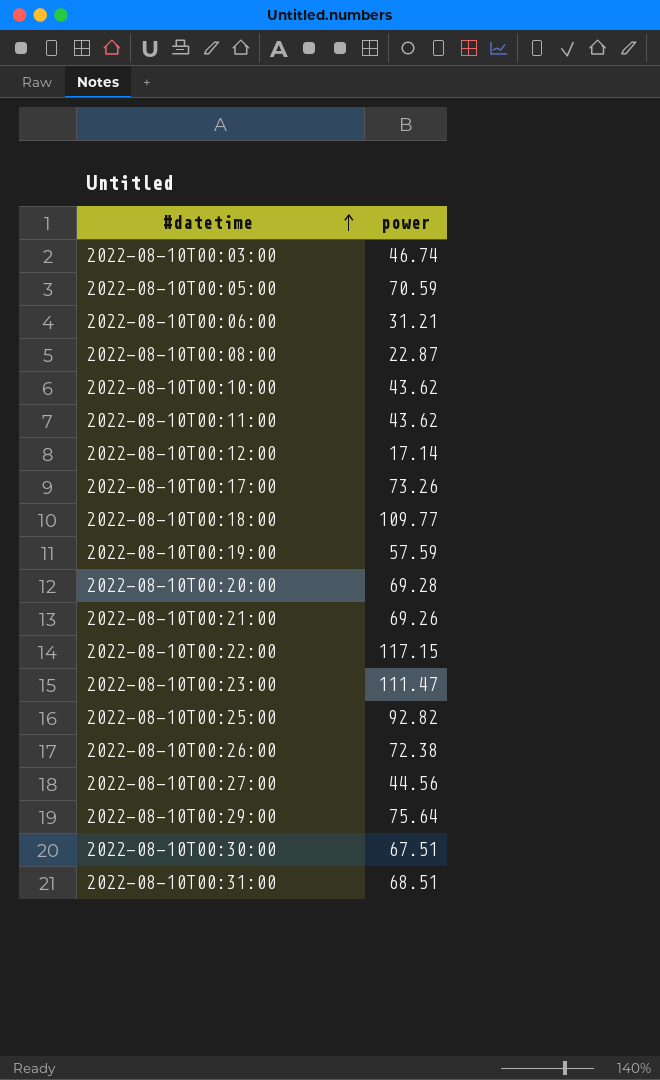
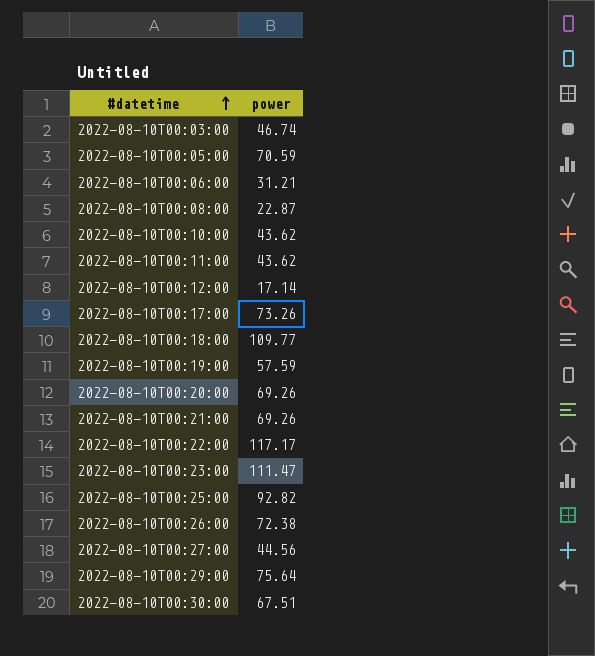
row 2022-08-10T00:31:00: 68.51 -> none
2022-08-10T00:20:00 | power: 69.28 -> 69.26
2022-08-10T00:22:00 | power: 117.15 -> 117.17

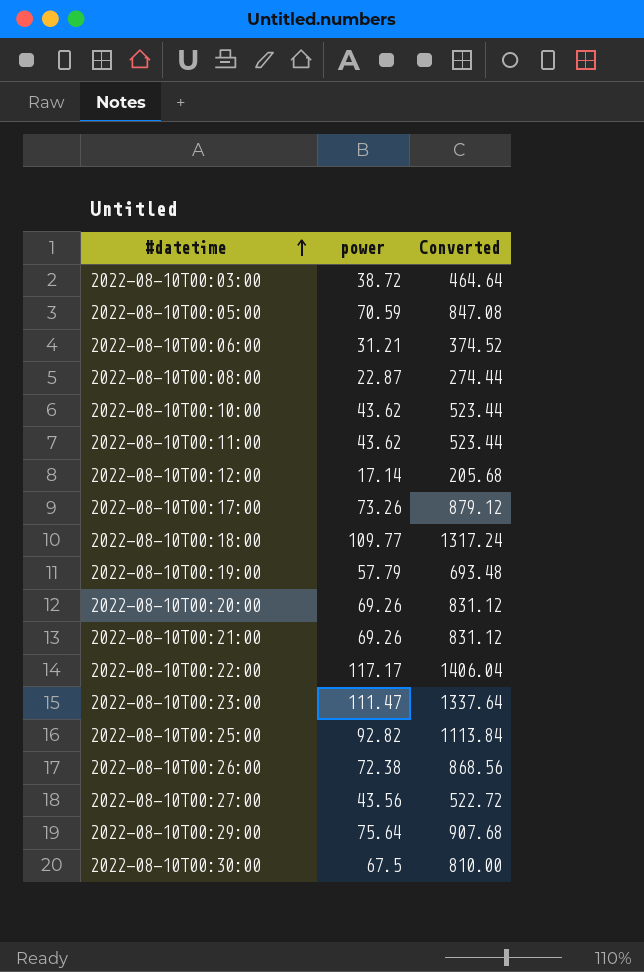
column Converted | formula: none -> [power] * 12
2022-08-10T00:03:00 | power: 46.74 -> 38.72
2022-08-10T00:19:00 | power: 57.59 -> 57.79
2022-08-10T00:27:00 | power: 44.56 -> 43.56
2022-08-10T00:30:00 | power: 67.51 -> 67.5

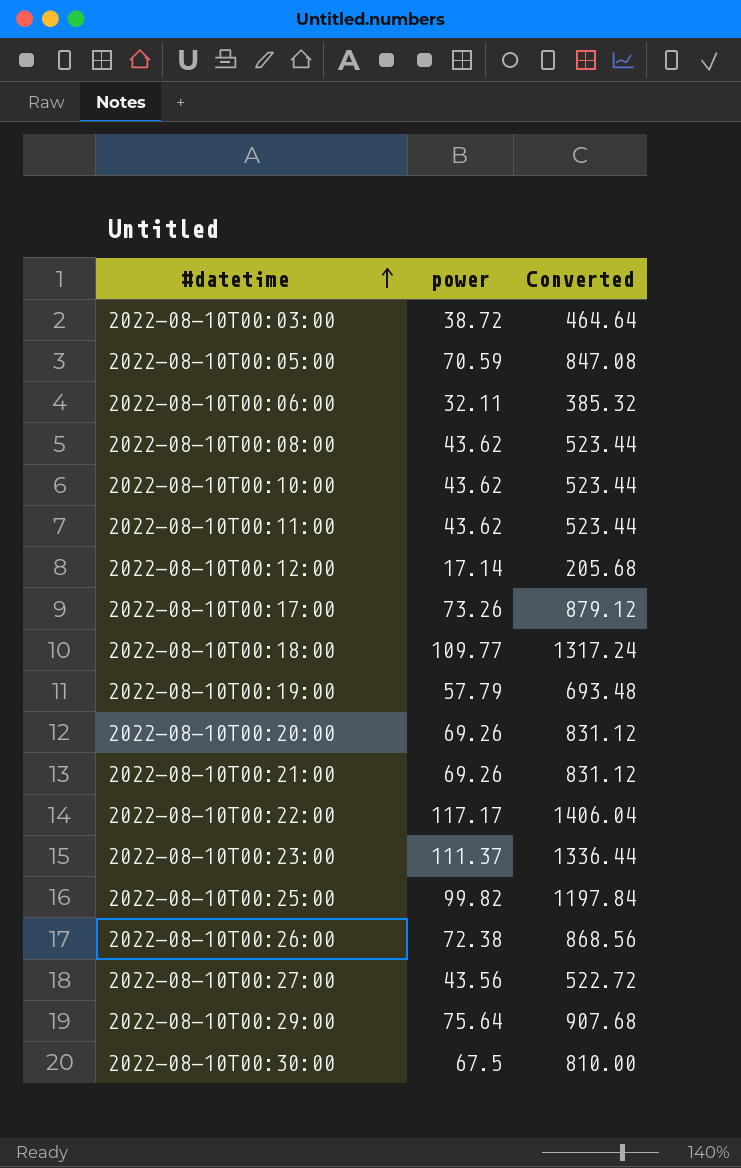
2022-08-10T00:06:00 | power: 31.21 -> 32.11
2022-08-10T00:06:00 | Converted: 374.52 -> 385.32
2022-08-10T00:08:00 | power: 22.87 -> 43.62
2022-08-10T00:08:00 | Converted: 274.44 -> 523.44
2022-08-10T00:23:00 | power: 111.47 -> 111.37
2022-08-10T00:23:00 | Converted: 1337.64 -> 1336.44
2022-08-10T00:25:00 | power: 92.82 -> 99.82
2022-08-10T00:25:00 | Converted: 1113.84 -> 1197.84

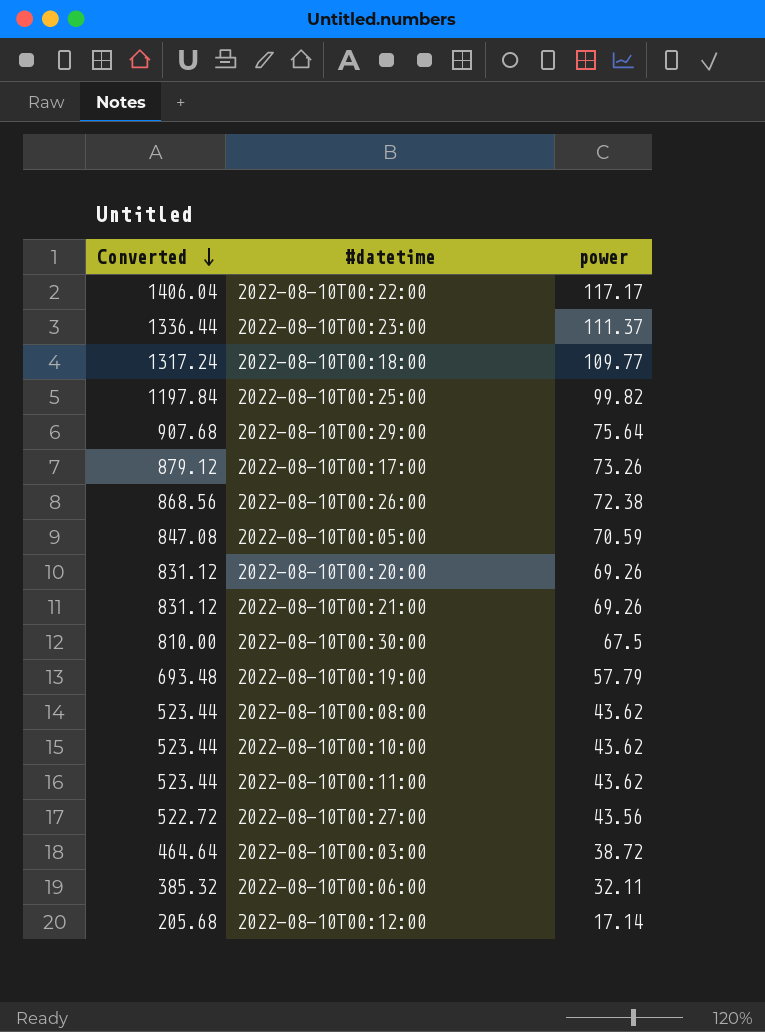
row order: #datetime ascending -> Converted descending
column Converted | position: 3 -> 1

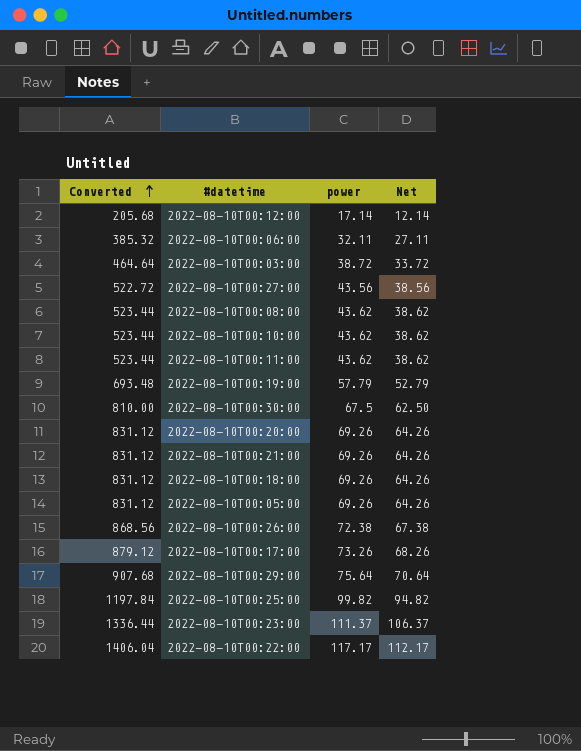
row order: Converted descending -> Converted ascending
column Net | formula: none -> [power] - 5
2022-08-10T00:18:00 | Converted: 1317.24 -> 831.12
2022-08-10T00:18:00 | power: 109.77 -> 69.26
2022-08-10T00:05:00 | Converted: 847.08 -> 831.12
2022-08-10T00:05:00 | power: 70.59 -> 69.26

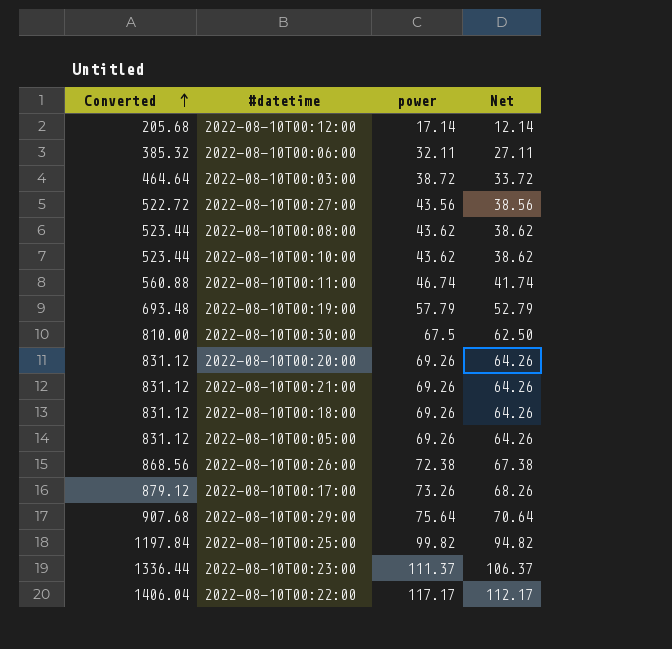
2022-08-10T00:11:00 | Converted: 523.44 -> 560.88
2022-08-10T00:11:00 | power: 43.62 -> 46.74
2022-08-10T00:11:00 | Net: 38.62 -> 41.74

